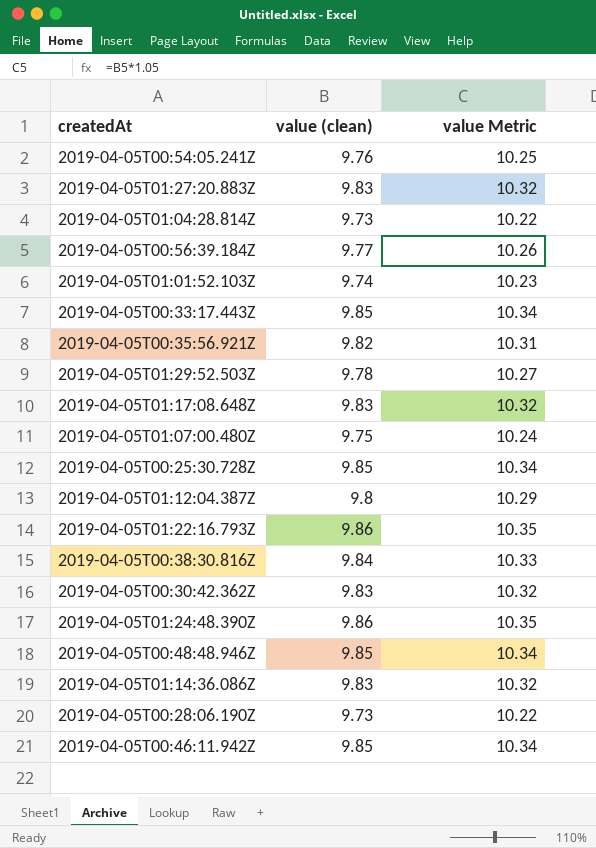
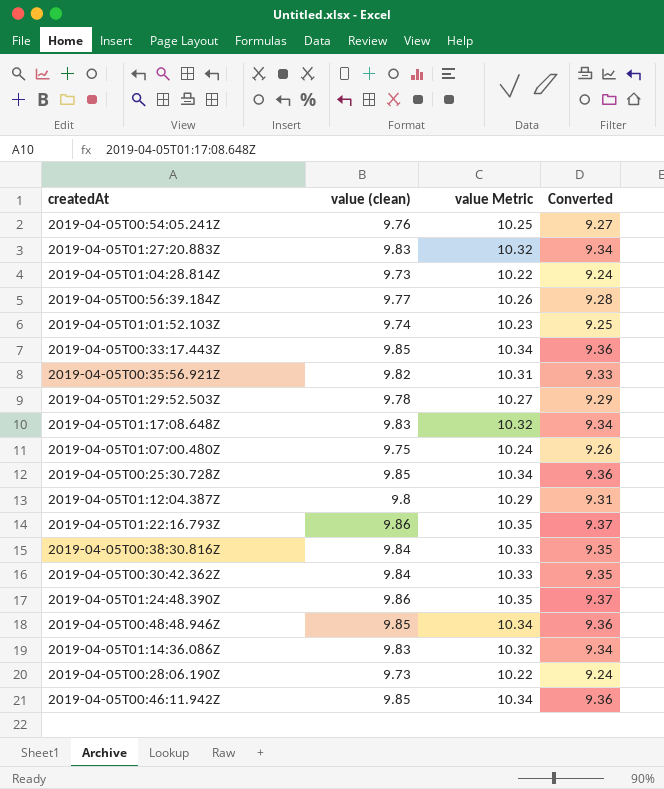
column Converted | formula: none -> [value (clean)] * 0.95
2019-04-05T00:30:42.362Z | value (clean): 9.83 -> 9.84
2019-04-05T00:30:42.362Z | value Metric: 10.32 -> 10.33

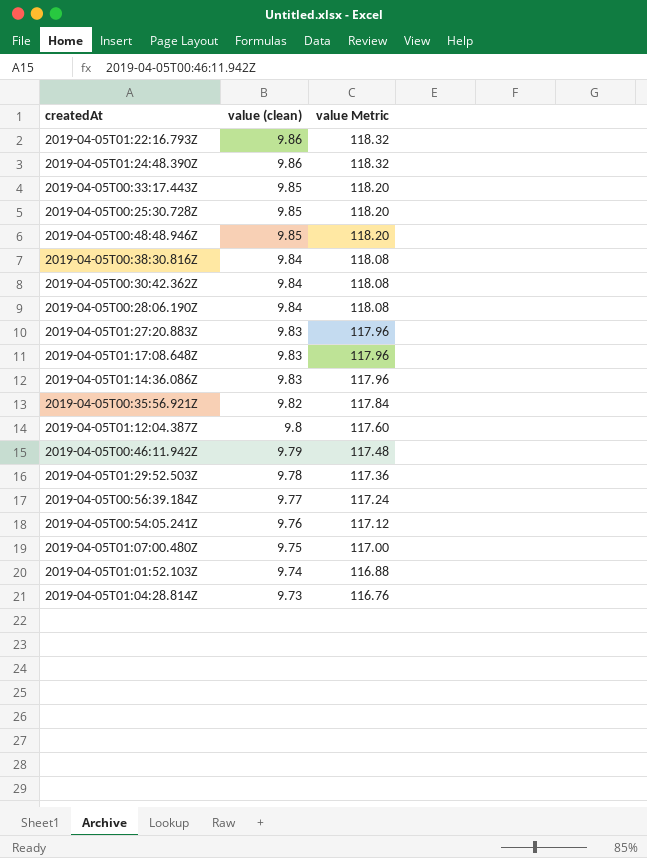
row order: none -> value (clean) descending
column Converted | formula: [value (clean)] * 0.95 -> none
column value Metric | formula: [value (clean)] * 1.05 -> [value (clean)] * 12
2019-04-05T00:28:06.190Z | value (clean): 9.73 -> 9.84
2019-04-05T00:46:11.942Z | value (clean): 9.85 -> 9.79

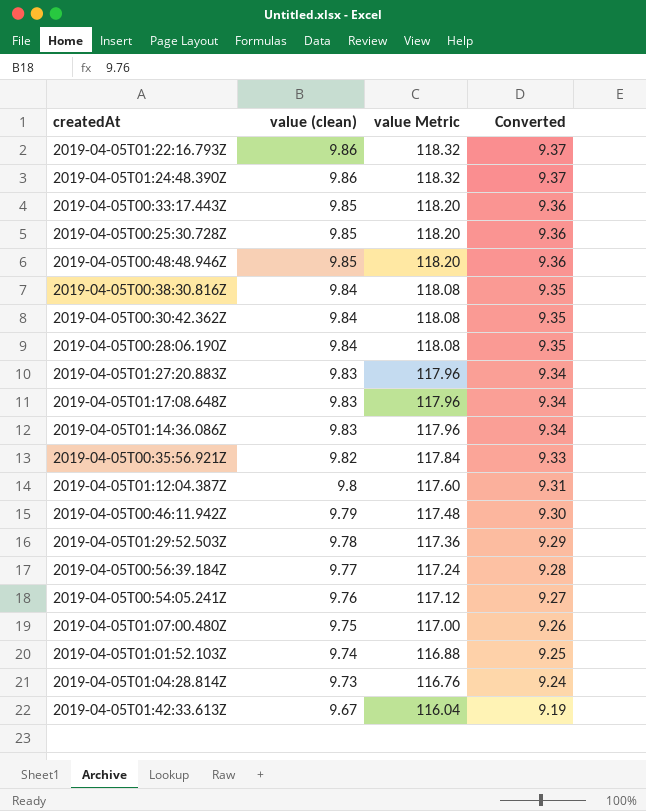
column Converted | formula: none -> [value (clean)] * 0.95
row 2019-04-05T01:42:33.613Z: none -> 9.67 | 116.04 | 9.19

